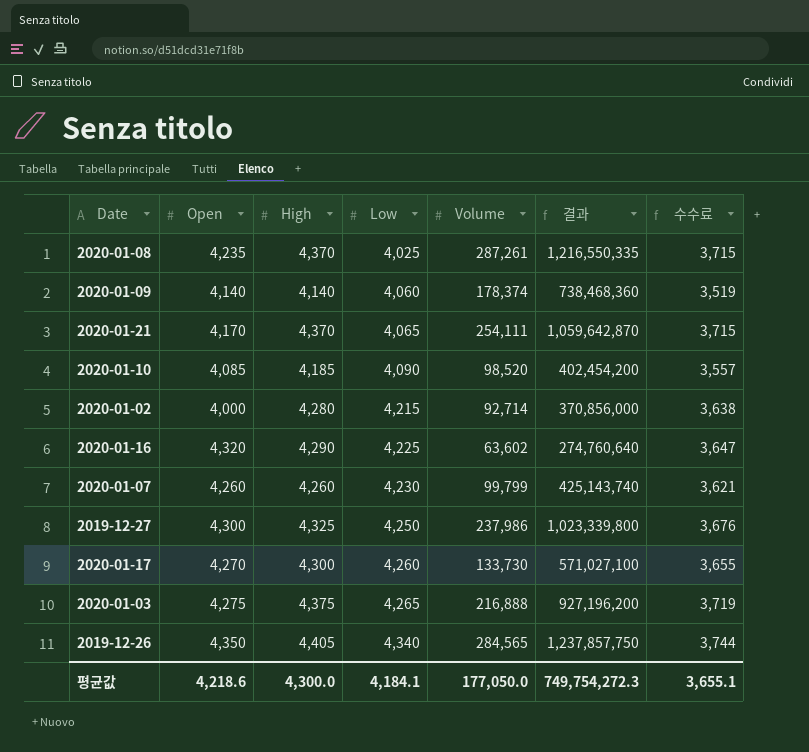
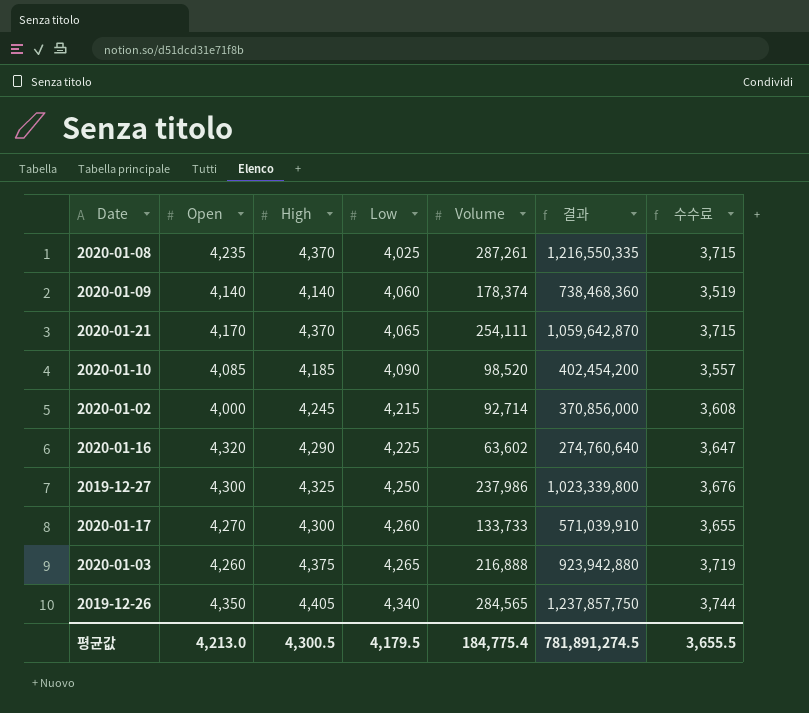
row 2020-01-07: 4,260 | 4,260 | 4,230 | 99,799 | 425,143,740 | 3,621 -> none
2020-01-02 | High: 4,280 -> 4,245
2020-01-02 | 수수료: 3,638 -> 3,608
2020-01-17 | Volume: 133,730 -> 133,733
2020-01-17 | 결과: 571,027,100 -> 571,039,910
2020-01-03 | Open: 4,275 -> 4,260
2020-01-03 | 결과: 927,196,200 -> 923,942,880
평균값 | Open: 4,218.6 -> 4,213.0
평균값 | High: 4,300.0 -> 4,300.5
평균값 | Low: 4,184.1 -> 4,179.5
평균값 | Volume: 177,050.0 -> 184,775.4
평균값 | 결과: 749,754,272.3 -> 781,891,274.5
평균값 | 수수료: 3,655.1 -> 3,655.5

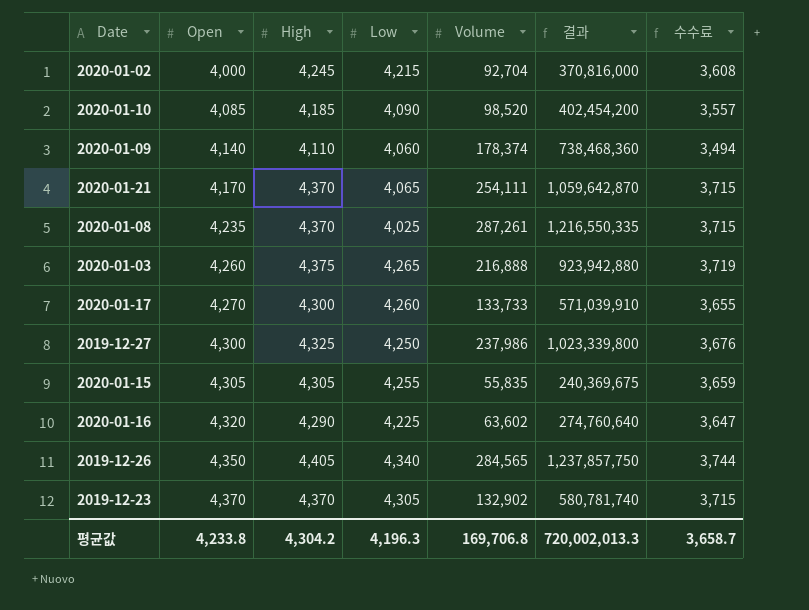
row order: Low ascending -> Open ascending
2020-01-02 | Volume: 92,714 -> 92,704
2020-01-02 | 결과: 370,856,000 -> 370,816,000
2020-01-09 | High: 4,140 -> 4,110
2020-01-09 | 수수료: 3,519 -> 3,494
row 2020-01-15: none -> 4,305 | 4,305 | 4,255 | 55,835 | 240,369,675 | 3,659
row 2019-12-23: none -> 4,370 | 4,370 | 4,305 | 132,902 | 580,781,740 | 3,715
평균값 | Open: 4,213.0 -> 4,233.8
평균값 | High: 4,300.5 -> 4,304.2
평균값 | Low: 4,179.5 -> 4,196.3
평균값 | Volume: 184,775.4 -> 169,706.8
평균값 | 결과: 781,891,274.5 -> 720,002,013.3
평균값 | 수수료: 3,655.5 -> 3,658.7

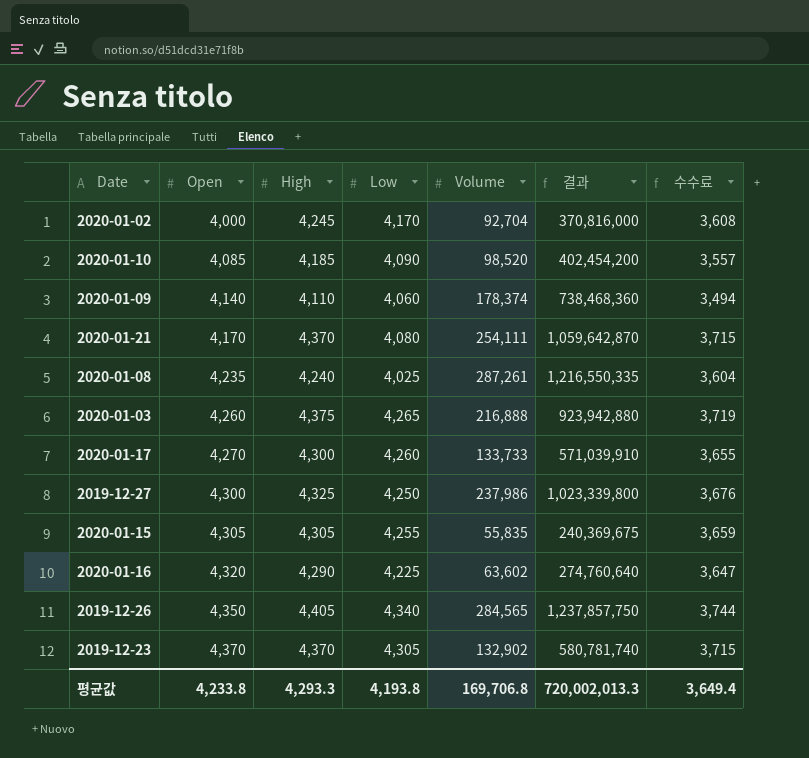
2020-01-02 | Low: 4,215 -> 4,170
2020-01-21 | Low: 4,065 -> 4,080
2020-01-08 | High: 4,370 -> 4,240
2020-01-08 | 수수료: 3,715 -> 3,604
평균값 | High: 4,304.2 -> 4,293.3
평균값 | Low: 4,196.3 -> 4,193.8
평균값 | 수수료: 3,658.7 -> 3,649.4

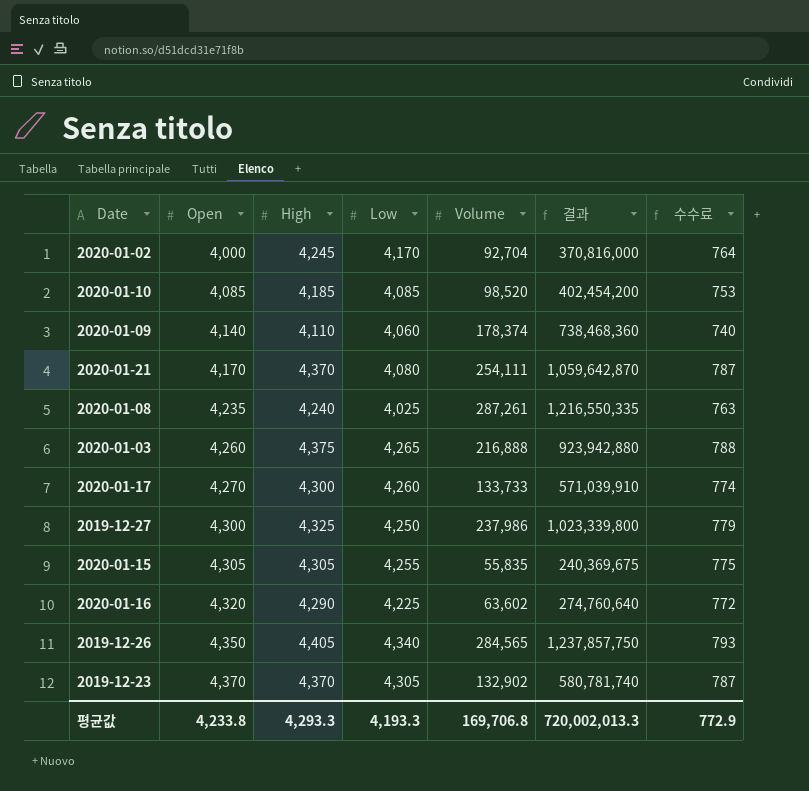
column 수수료 | formula: [High] * 0.85 -> [High] * 0.18
2020-01-10 | Low: 4,090 -> 4,085
평균값 | Low: 4,193.8 -> 4,193.3
평균값 | 수수료: 3,649.4 -> 772.9

